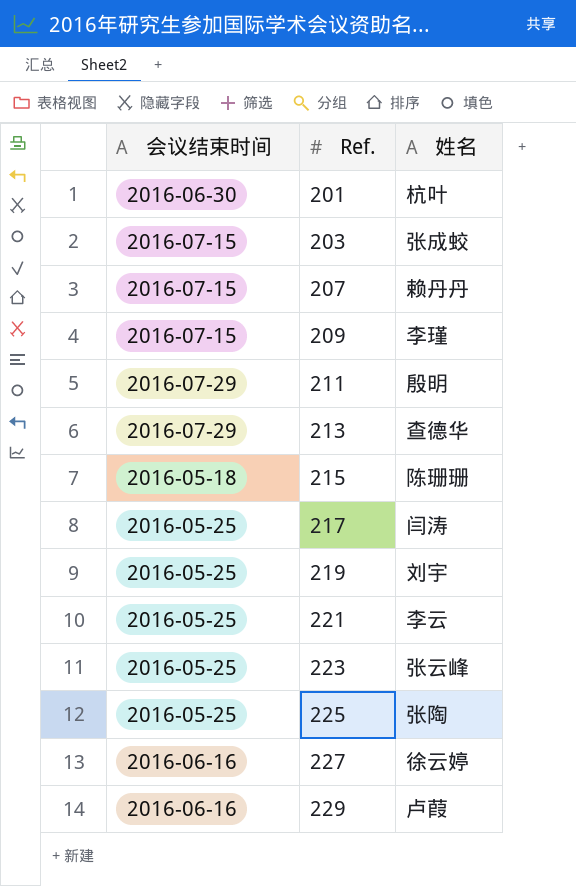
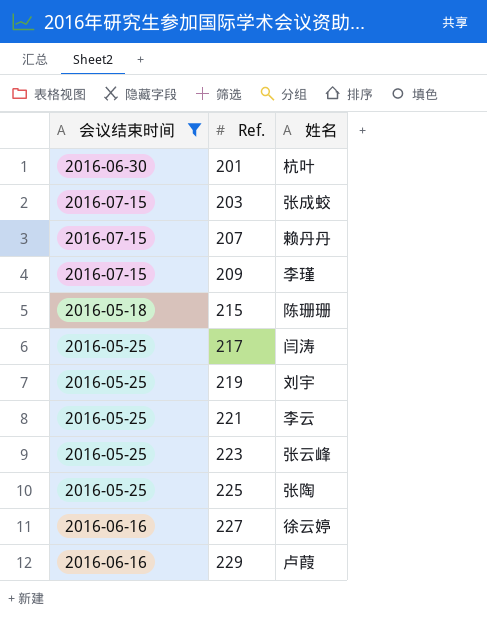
filter: none -> 会议结束时间 != 2016-07-29

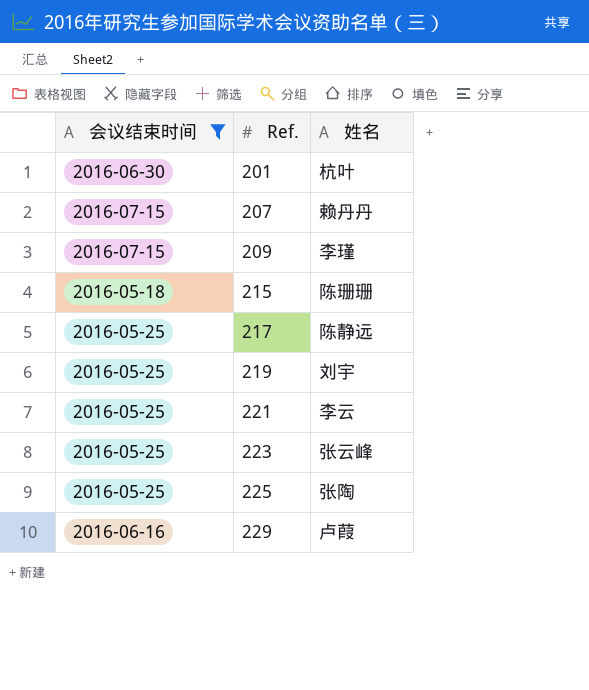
row 203: 2016-07-15 | 张成蛟 -> none
row 227: 2016-06-16 | 徐云婷 -> none
217 | 姓名: 闫涛 -> 陈静远

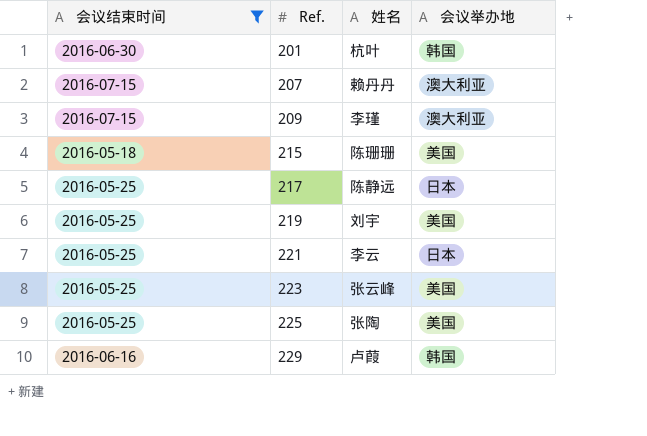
column 会议举办地 | position: none -> 4

